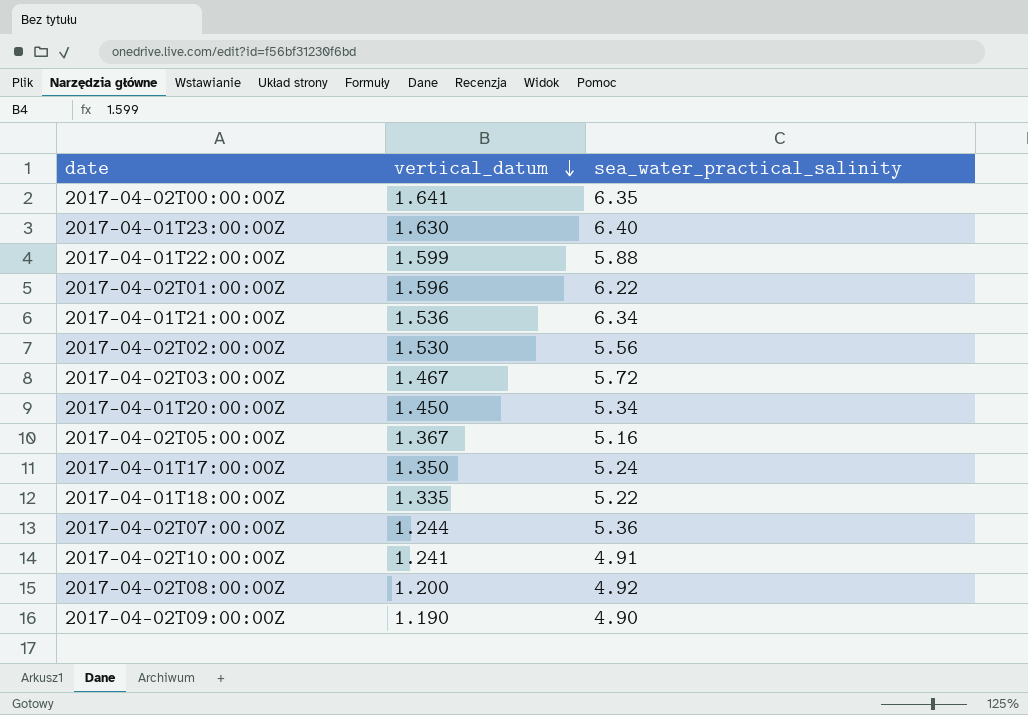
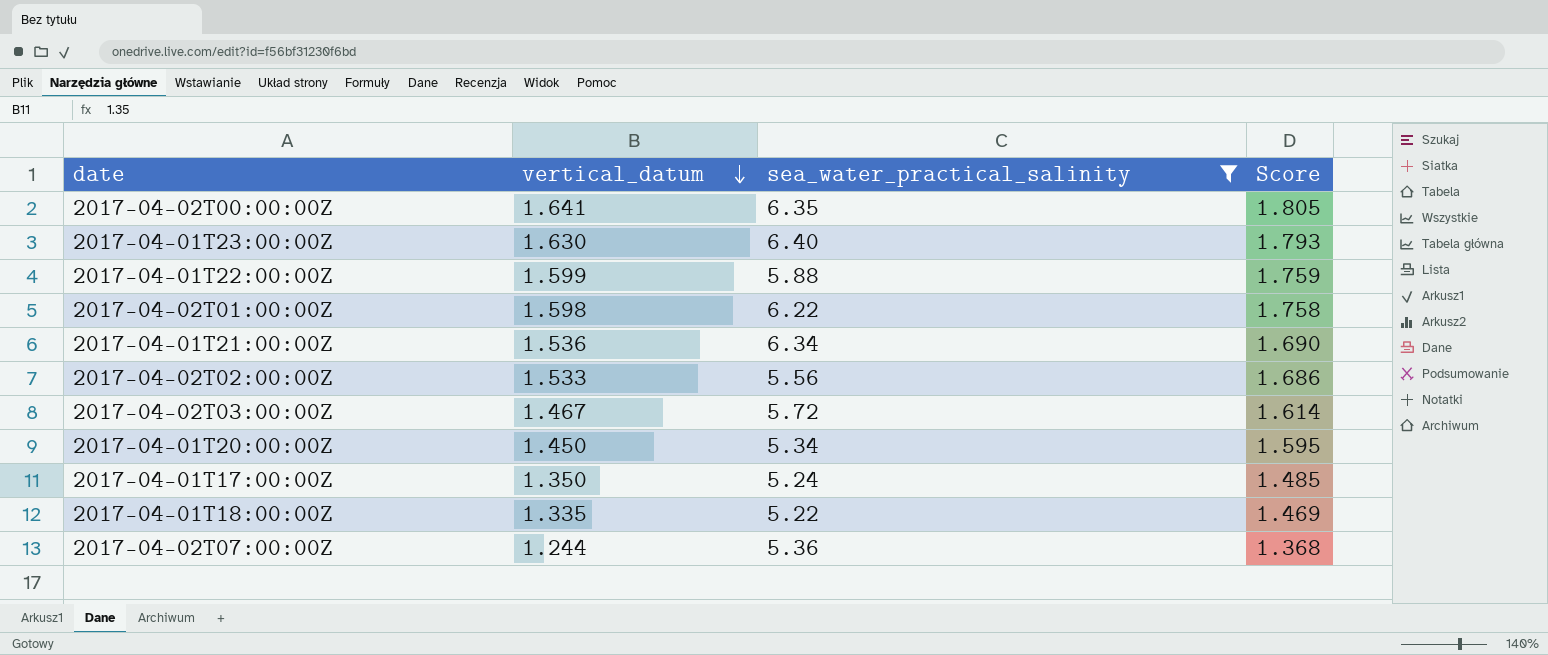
filter: none -> sea_water_practical_salinity >= 5.22
column Score | formula: none -> [vertical_datum] * 1.1
2017-04-02T01:00:00Z | vertical_datum: 1.596 -> 1.598
2017-04-02T02:00:00Z | vertical_datum: 1.530 -> 1.533

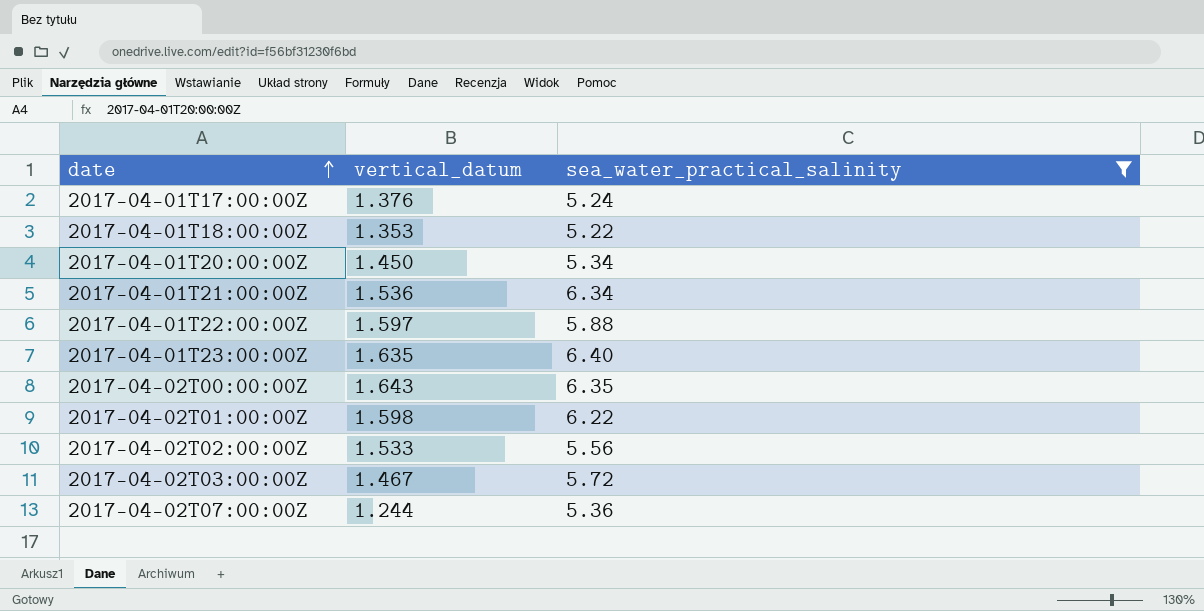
row order: vertical_datum descending -> date ascending
column Score | formula: [vertical_datum] * 1.1 -> none
2017-04-01T17:00:00Z | vertical_datum: 1.350 -> 1.376
2017-04-01T18:00:00Z | vertical_datum: 1.335 -> 1.353
2017-04-01T22:00:00Z | vertical_datum: 1.599 -> 1.597
2017-04-01T23:00:00Z | vertical_datum: 1.630 -> 1.635
2017-04-02T00:00:00Z | vertical_datum: 1.641 -> 1.643

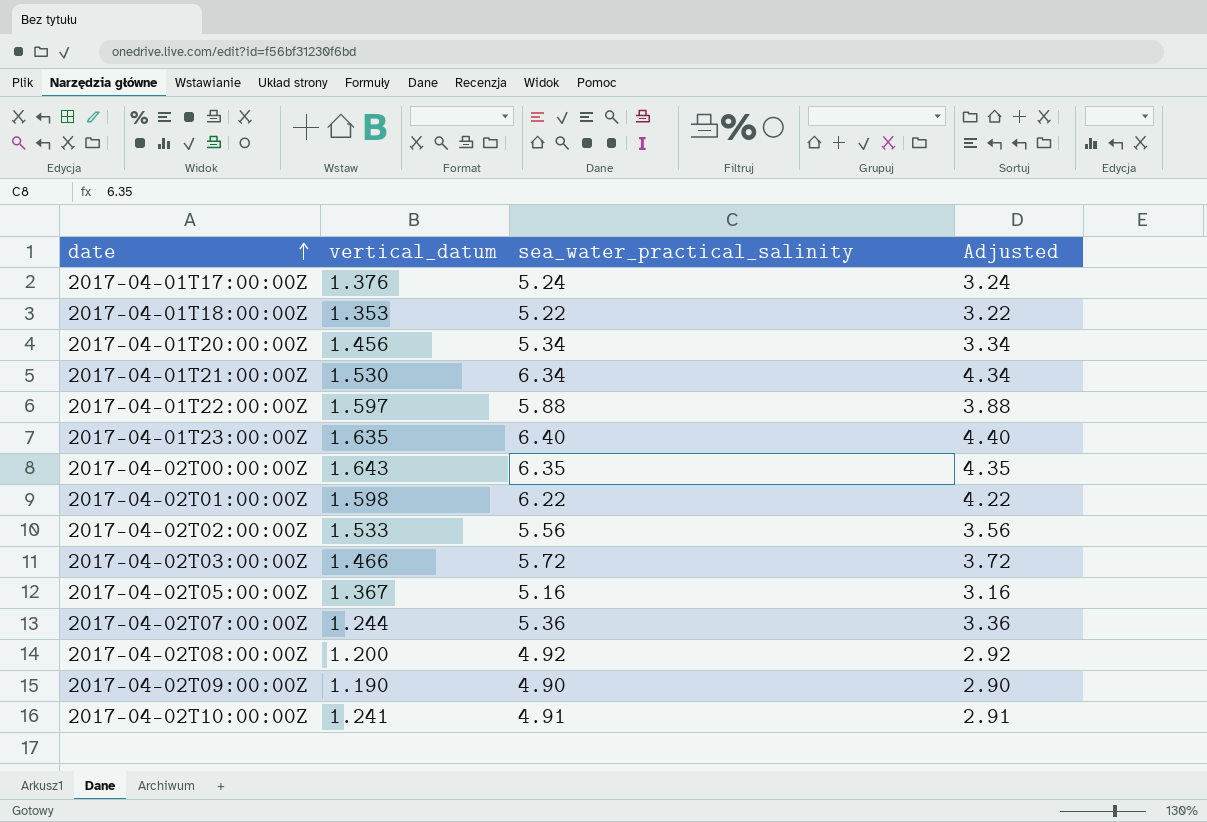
filter: sea_water_practical_salinity >= 5.22 -> none
column Adjusted | formula: none -> [sea_water_practical_salinity] - 2
2017-04-01T20:00:00Z | vertical_datum: 1.450 -> 1.456
2017-04-01T21:00:00Z | vertical_datum: 1.536 -> 1.530
2017-04-02T03:00:00Z | vertical_datum: 1.467 -> 1.466

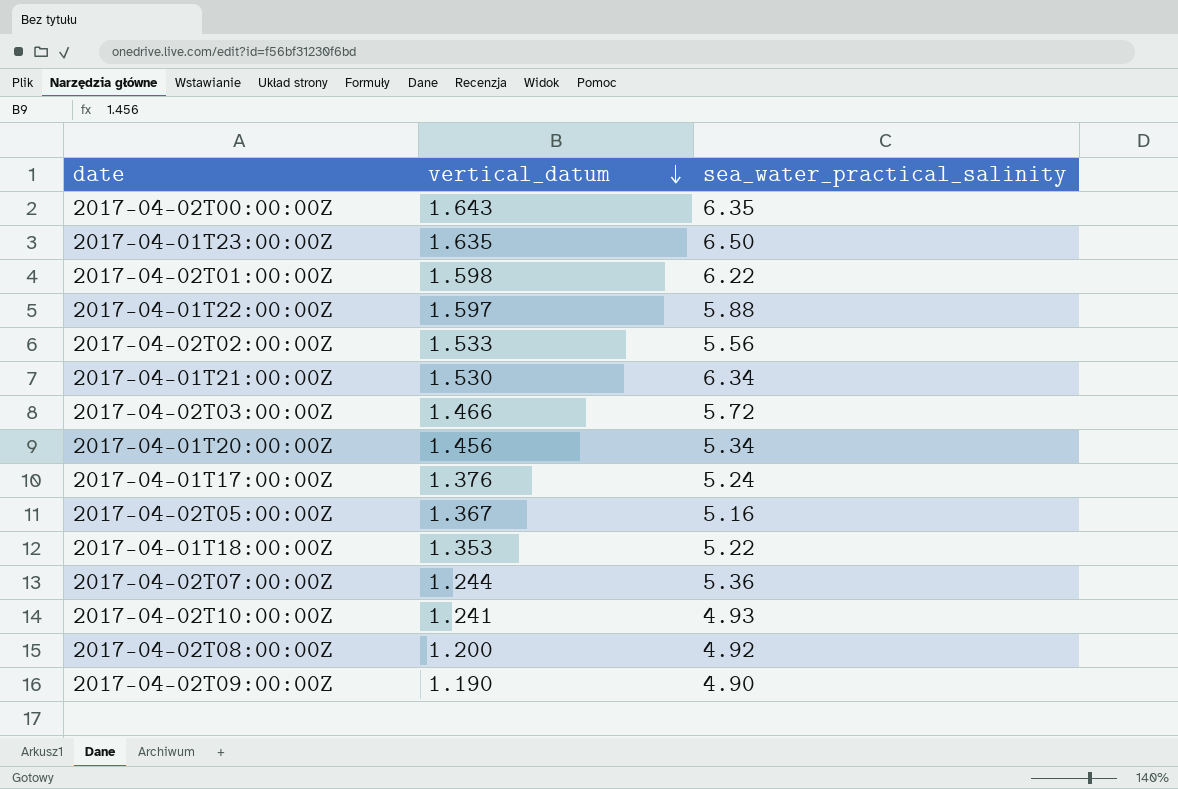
row order: date ascending -> vertical_datum descending
column Adjusted | formula: [sea_water_practical_salinity] - 2 -> none
2017-04-01T23:00:00Z | sea_water_practical_salinity: 6.40 -> 6.50
2017-04-02T10:00:00Z | sea_water_practical_salinity: 4.91 -> 4.93

